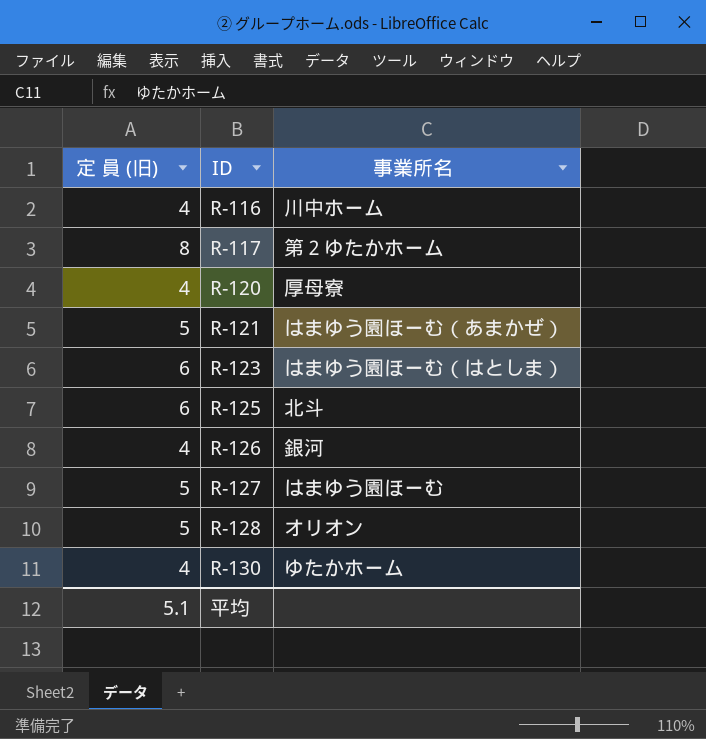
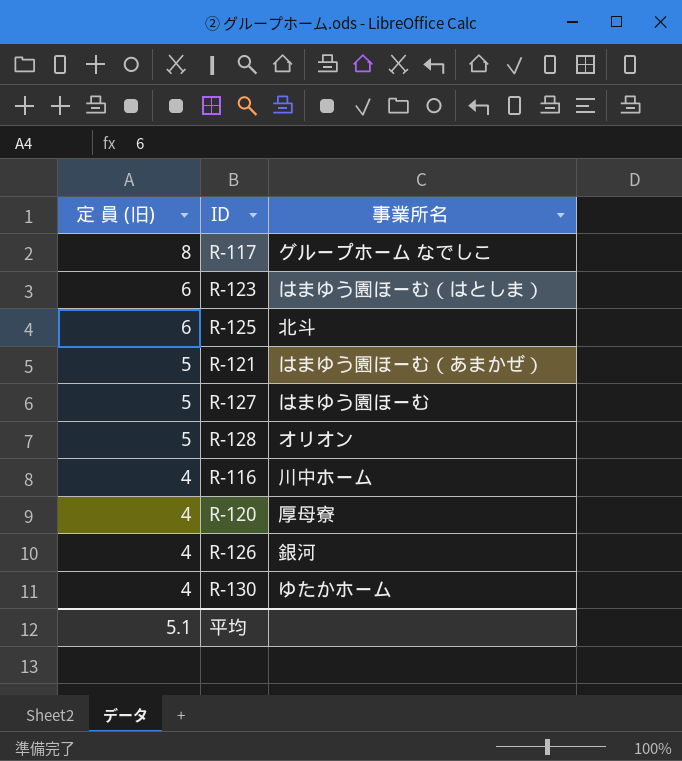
row order: ID ascending -> 定 員 (旧) descending
R-117 | 事業所名: 第２ゆたかホーム -> グループホーム なでしこ

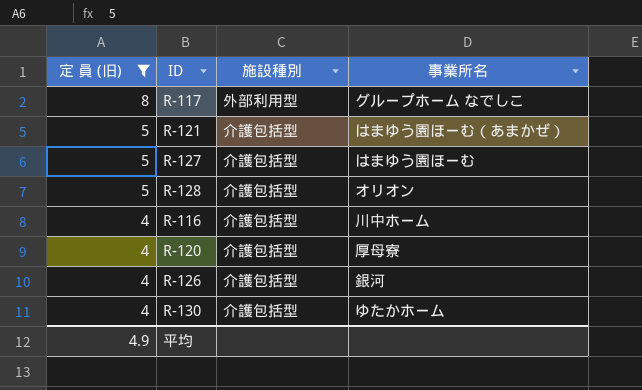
filter: none -> 定 員 (旧) != 6
column 施設種別 | position: none -> 3
平均 | 定 員 (旧): 5.1 -> 4.9

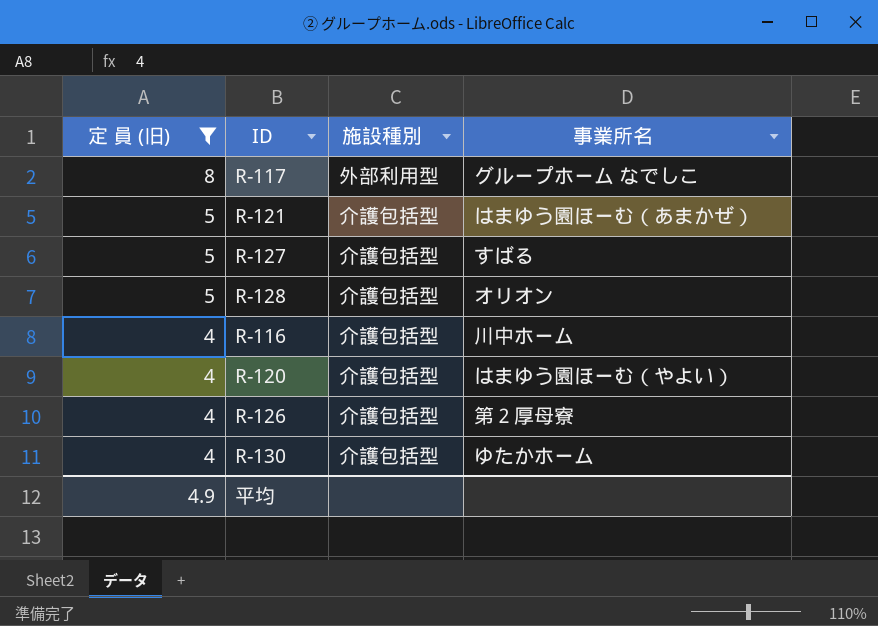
R-127 | 事業所名: はまゆう園ほーむ -> すばる
R-120 | 事業所名: 厚母寮 -> はまゆう園ほーむ（やよい）
R-126 | 事業所名: 銀河 -> 第２厚母寮

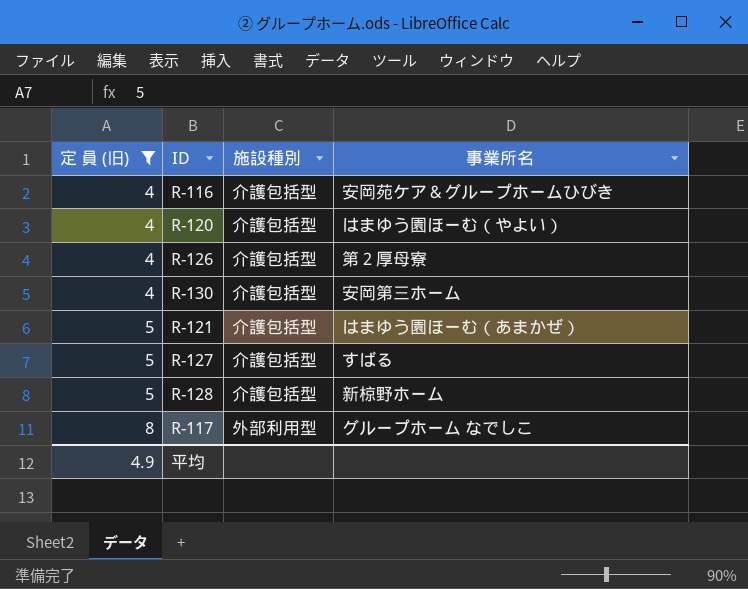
row order: 定 員 (旧) descending -> 定 員 (旧) ascending
R-116 | 事業所名: 川中ホーム -> 安岡苑ケア＆グループホームひびき
R-130 | 事業所名: ゆたかホーム -> 安岡第三ホーム
R-128 | 事業所名: オリオン -> 新椋野ホーム

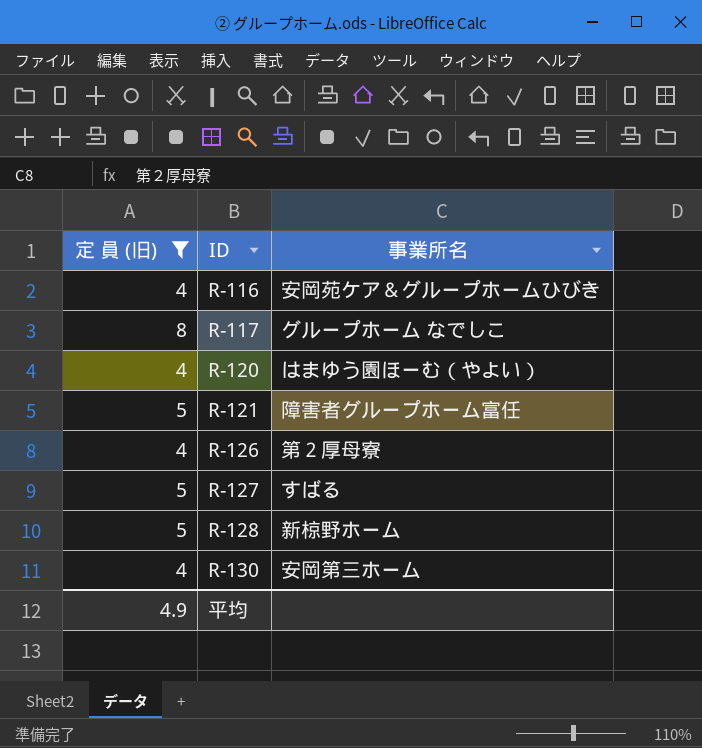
row order: 定 員 (旧) ascending -> ID ascending
column 施設種別 | position: 3 -> none
R-121 | 事業所名: はまゆう園ほーむ（あまかぜ） -> 障害者グループホーム富任

